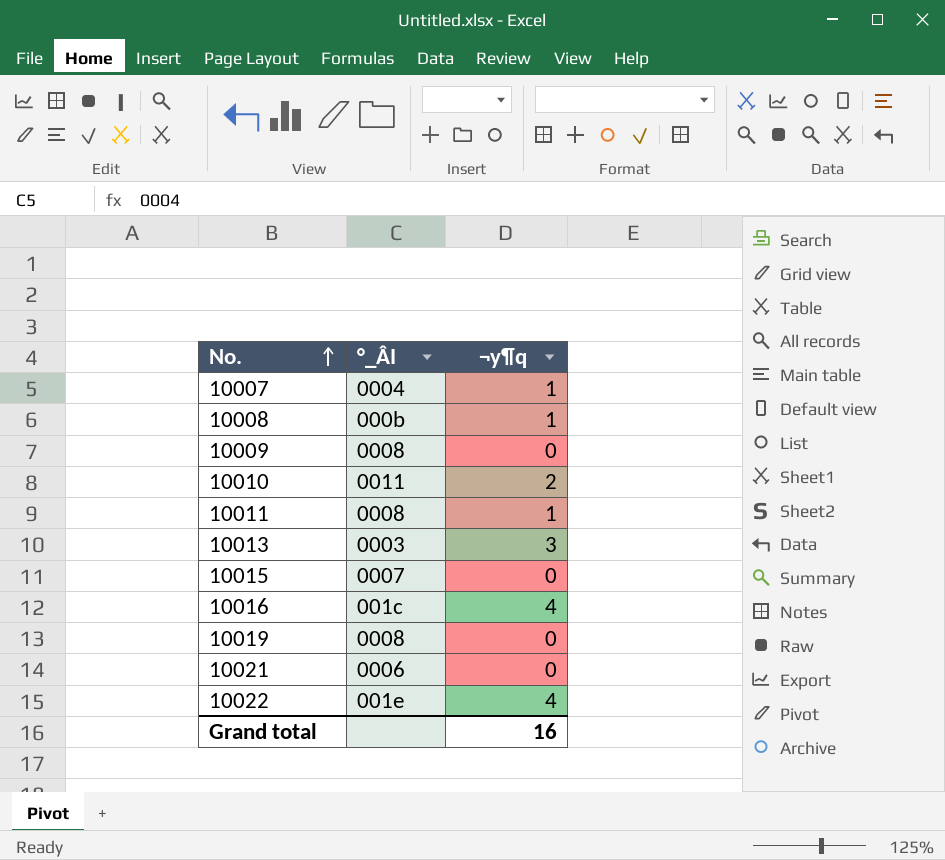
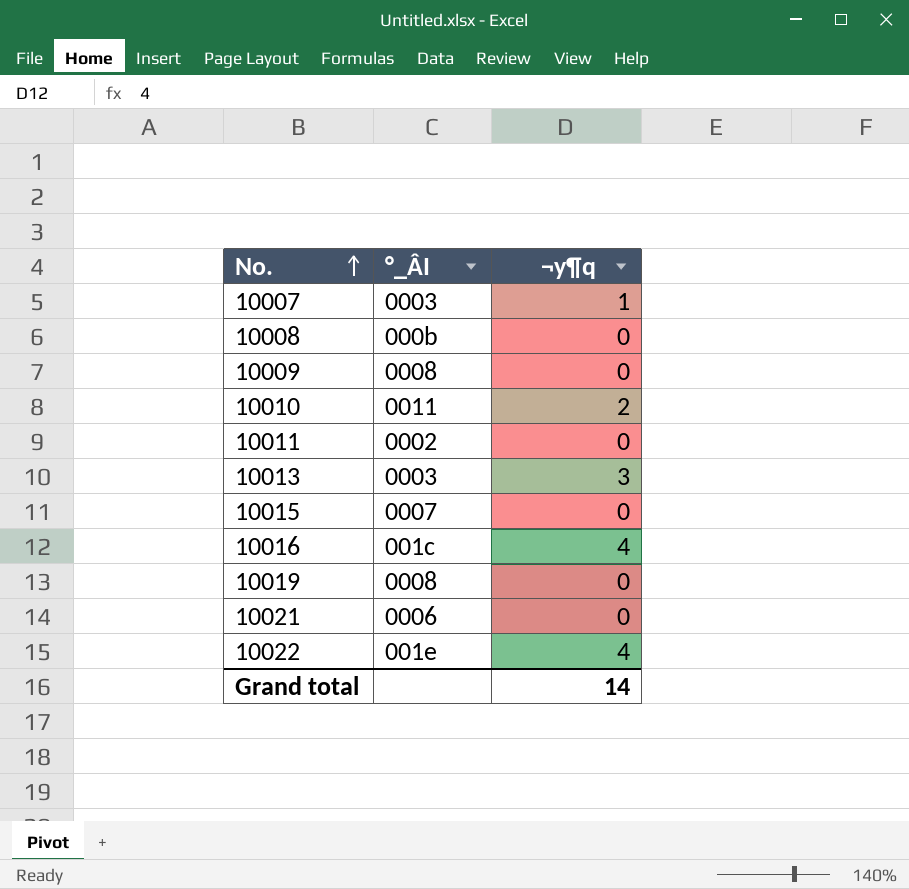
10007 | °_ÂI: 0004 -> 0003
10008 | ¬y¶q: 1 -> 0
10011 | °_ÂI: 0008 -> 0002
10011 | ¬y¶q: 1 -> 0
Grand total | ¬y¶q: 16 -> 14

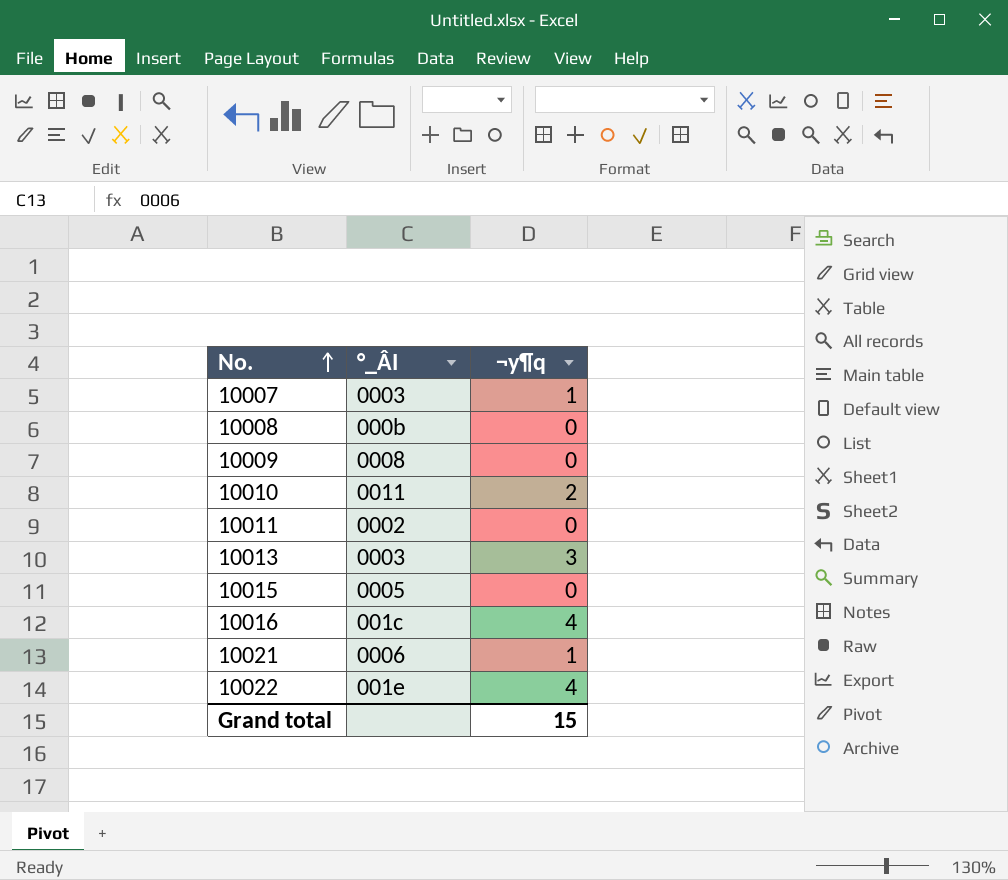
row 10019: 0008 | 0 -> none
10015 | °_ÂI: 0007 -> 0005
10021 | ¬y¶q: 0 -> 1
Grand total | ¬y¶q: 14 -> 15

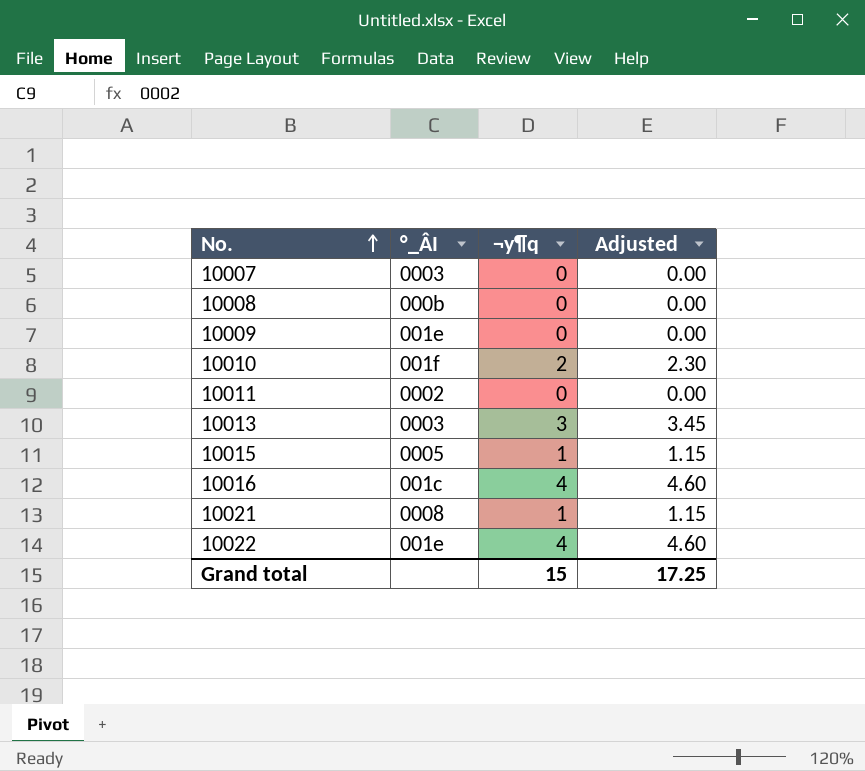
column Adjusted | formula: none -> [¬y¶q] * 1.15
10007 | ¬y¶q: 1 -> 0
10009 | °_ÂI: 0008 -> 001e
10010 | °_ÂI: 0011 -> 001f
10015 | ¬y¶q: 0 -> 1
10021 | °_ÂI: 0006 -> 0008

